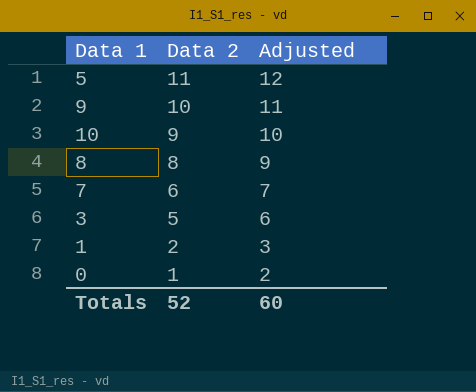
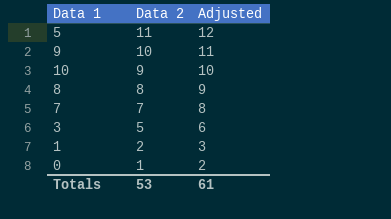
7 | Data 2: 6 -> 7
7 | Adjusted: 7 -> 8
Totals | Data 2: 52 -> 53
Totals | Adjusted: 60 -> 61

